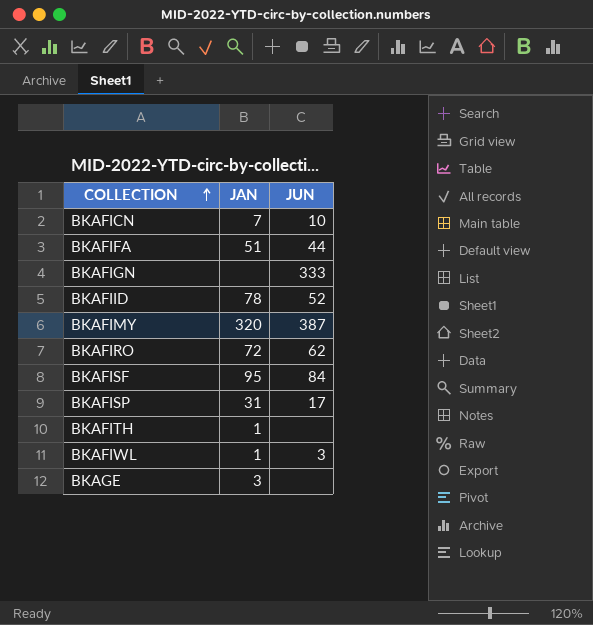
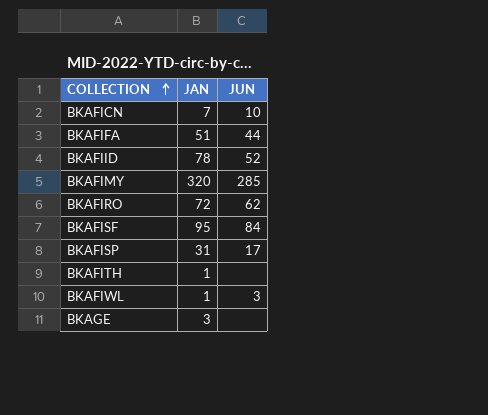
row BKAFIGN: none | 333 -> none
BKAFIMY | JUN: 387 -> 285

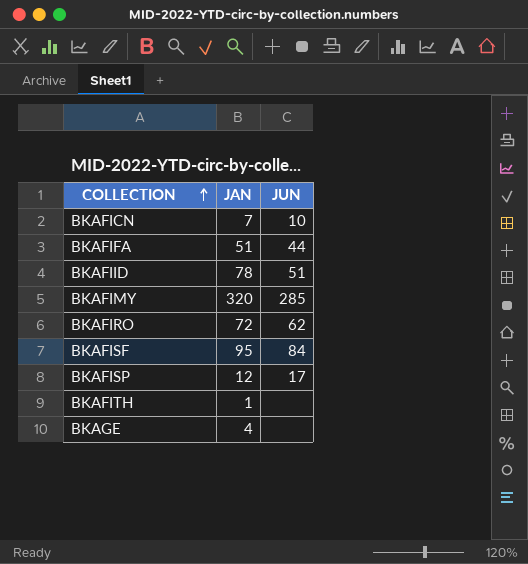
row BKAFIWL: 1 | 3 -> none
BKAFIID | JUN: 52 -> 51
BKAFISP | JAN: 31 -> 12
BKAGE | JAN: 3 -> 4

